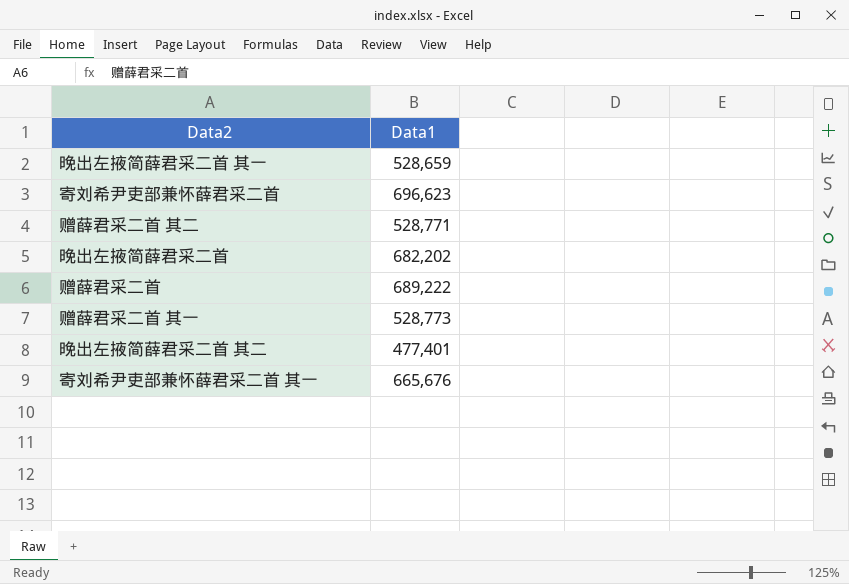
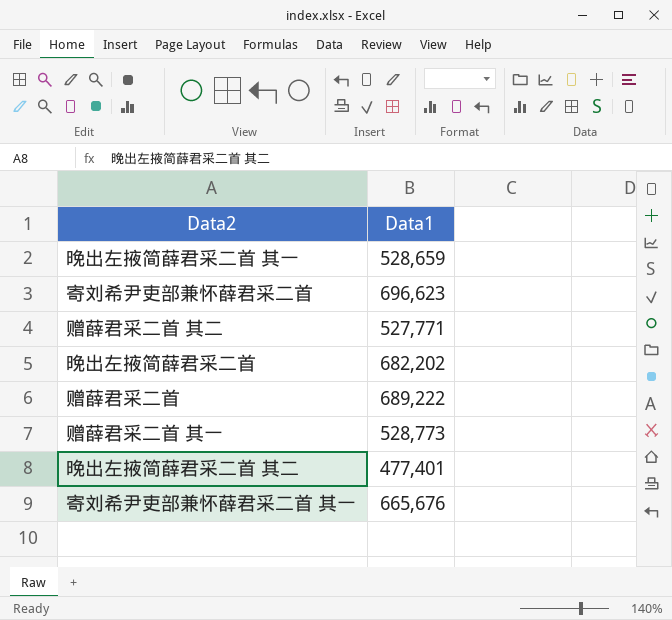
赠薛君采二首 其二 | Data1: 528,771 -> 527,771

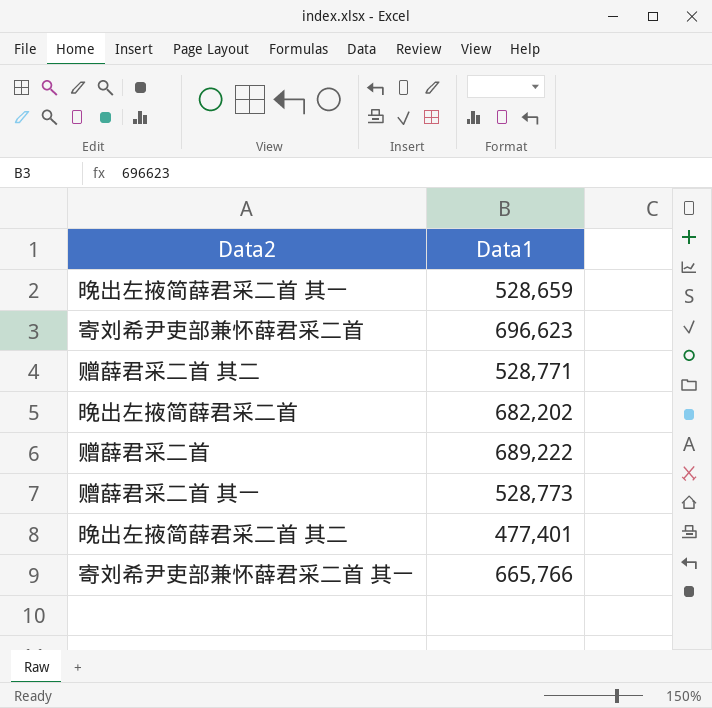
赠薛君采二首 其二 | Data1: 527,771 -> 528,771
寄刘希尹吏部兼怀薛君采二首 其一 | Data1: 665,676 -> 665,766

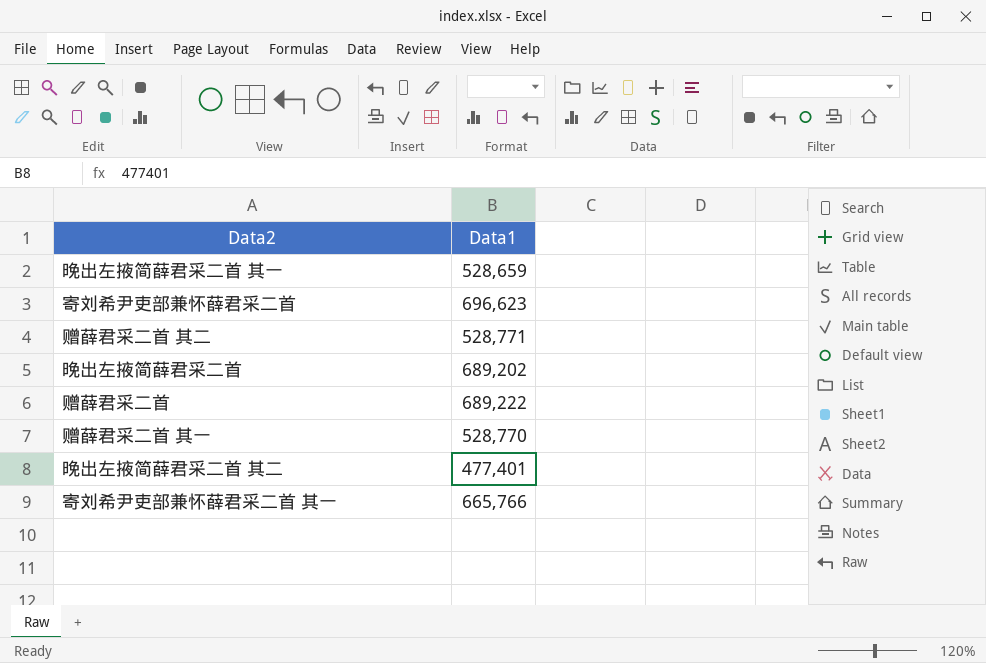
晚出左掖简薛君采二首 | Data1: 682,202 -> 689,202
赠薛君采二首 其一 | Data1: 528,773 -> 528,770

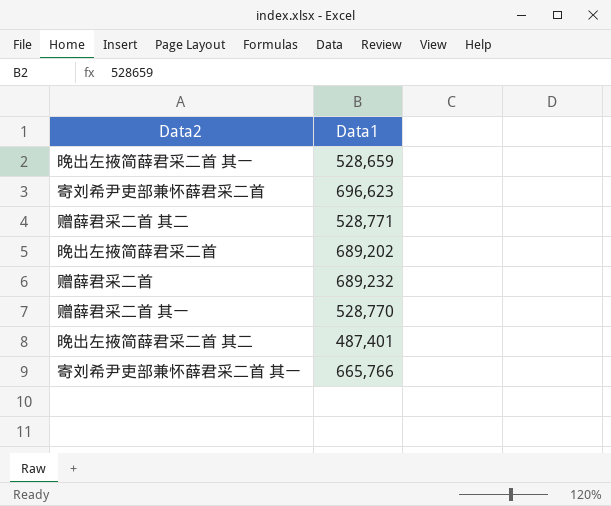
赠薛君采二首 | Data1: 689,222 -> 689,232
晚出左掖简薛君采二首 其二 | Data1: 477,401 -> 487,401

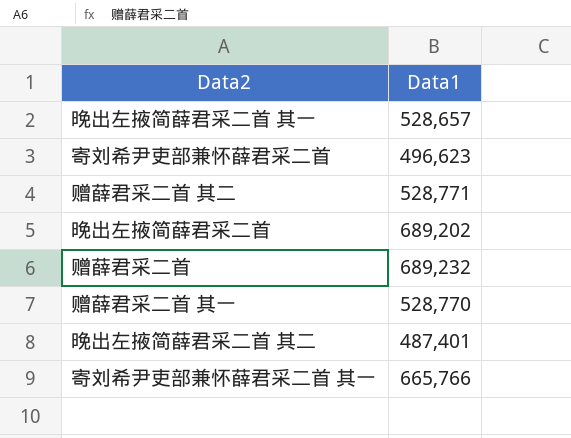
晚出左掖简薛君采二首 其一 | Data1: 528,659 -> 528,657
寄刘希尹吏部兼怀薛君采二首 | Data1: 696,623 -> 496,623

